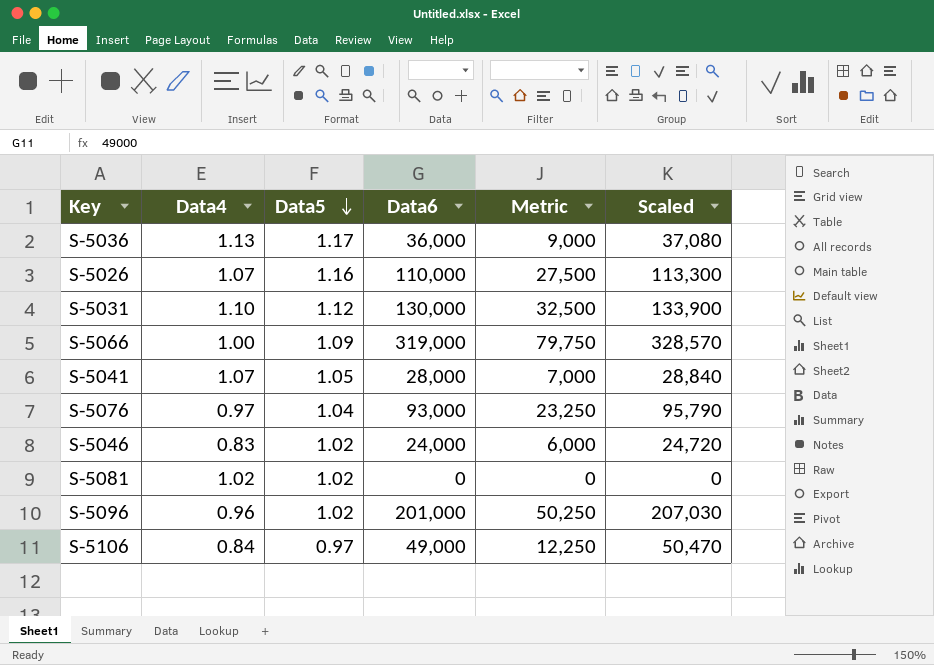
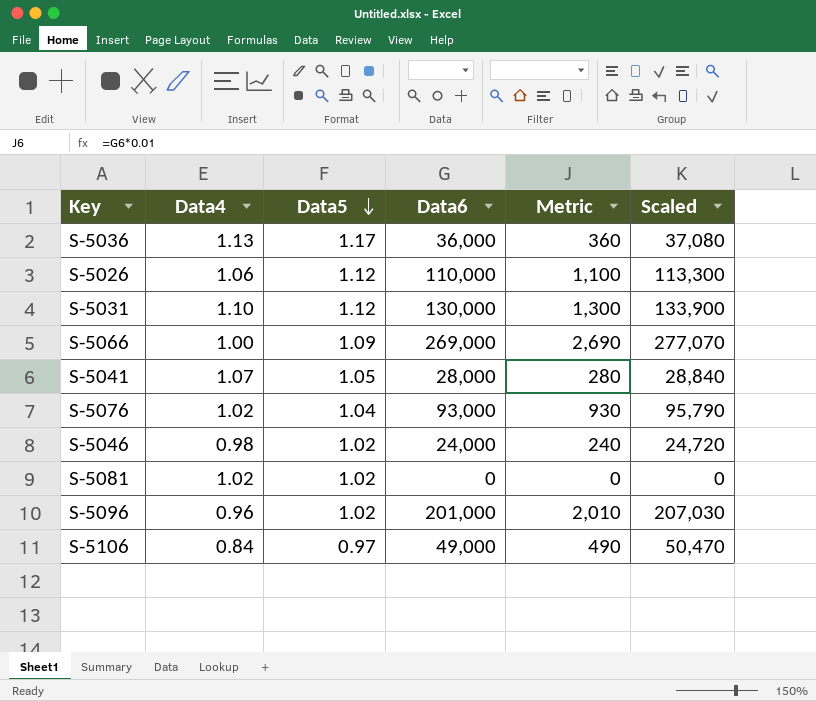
column Metric | formula: [Data6] * 0.25 -> [Data6] * 0.01
S-5026 | Data4: 1.07 -> 1.06
S-5026 | Data5: 1.16 -> 1.12
S-5066 | Data6: 319,000 -> 269,000
S-5066 | Scaled: 328,570 -> 277,070
S-5076 | Data4: 0.97 -> 1.02
S-5046 | Data4: 0.83 -> 0.98

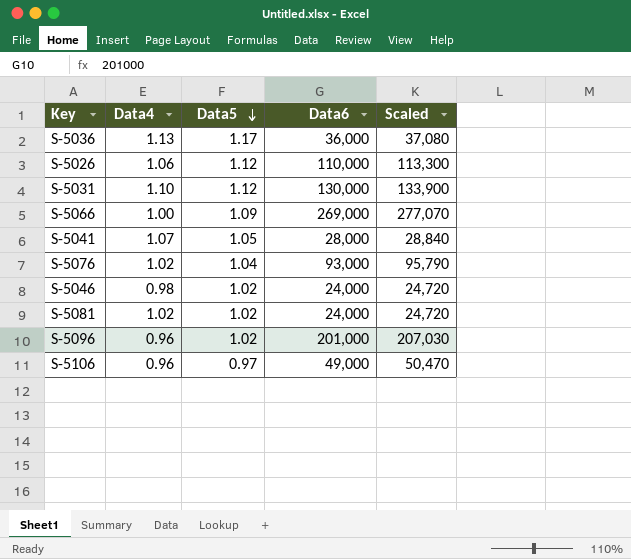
column Metric | formula: [Data6] * 0.01 -> none
S-5081 | Data6: 0 -> 24,000
S-5081 | Scaled: 0 -> 24,720
S-5106 | Data4: 0.84 -> 0.96

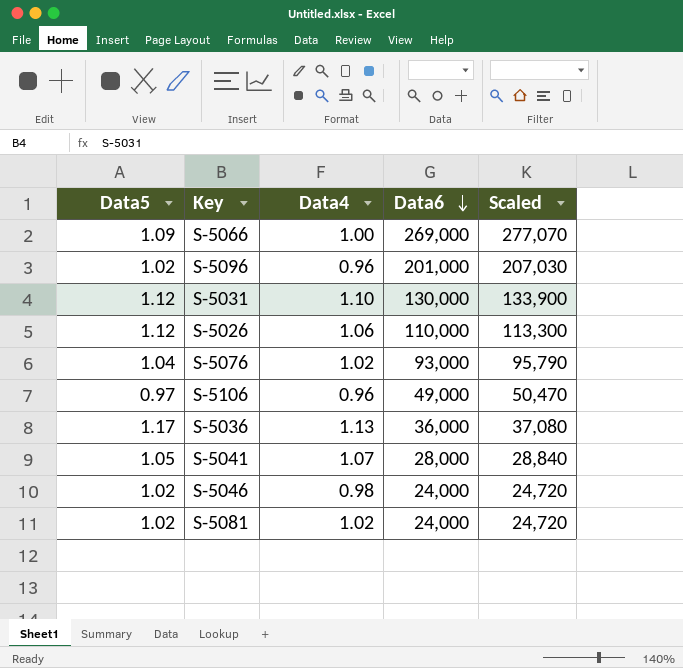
row order: Data5 descending -> Data6 descending
column Data5 | position: 3 -> 1

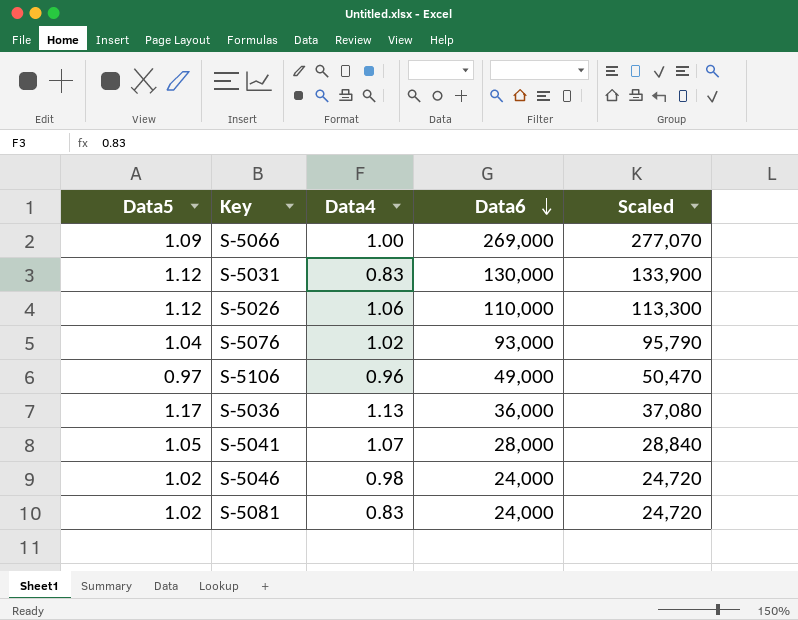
row S-5096: 1.02 | 0.96 | 201,000 | 207,030 -> none
S-5031 | Data4: 1.10 -> 0.83
S-5081 | Data4: 1.02 -> 0.83

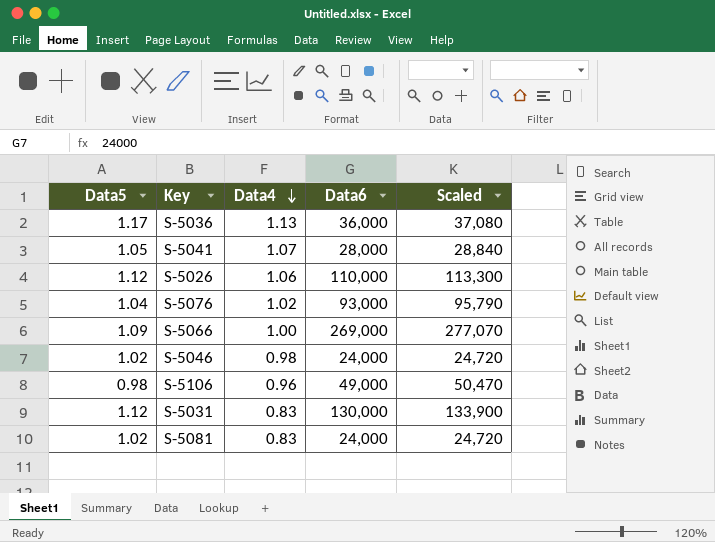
row order: Data6 descending -> Data4 descending
S-5106 | Data5: 0.97 -> 0.98

